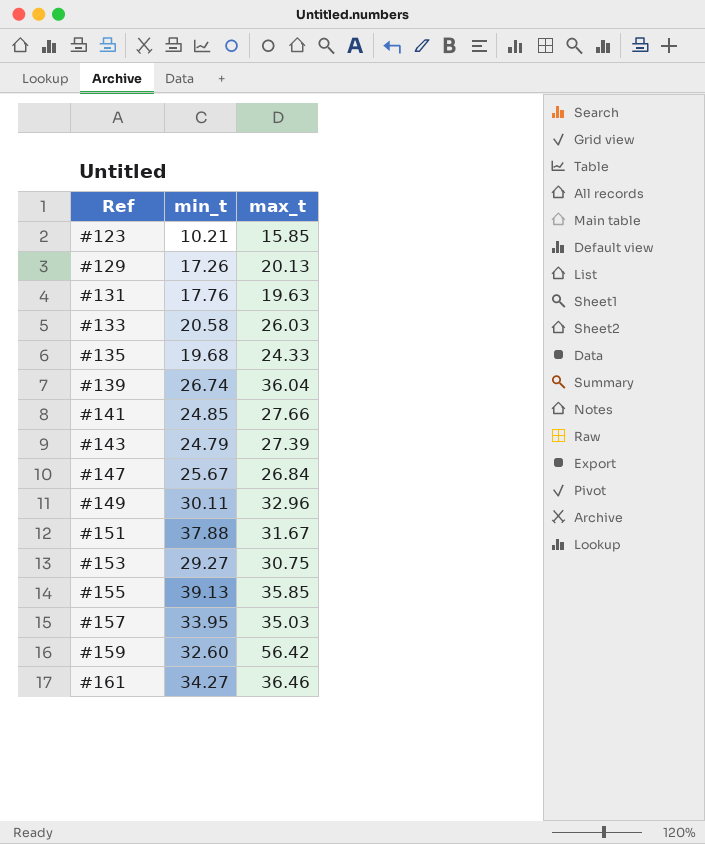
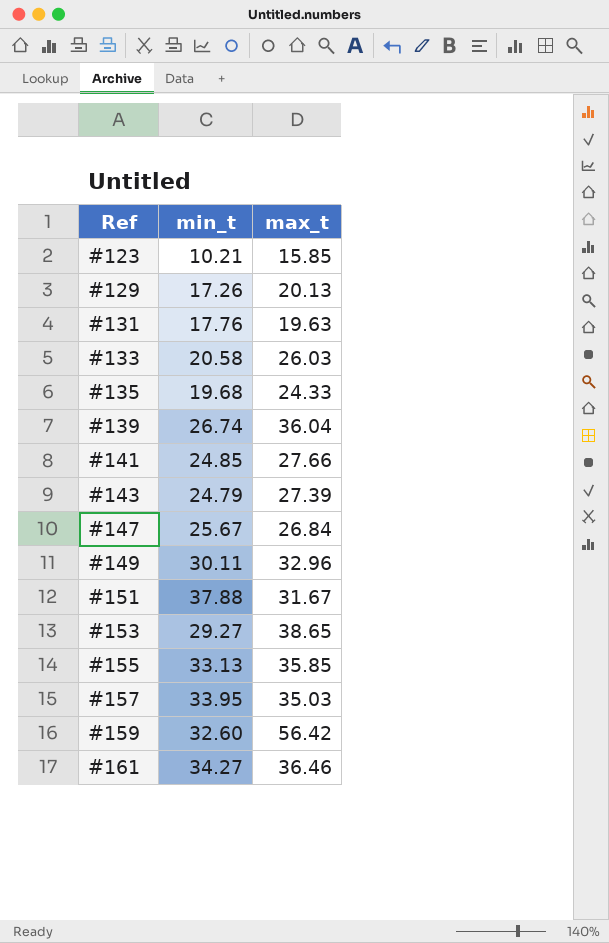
#153 | max_t: 30.75 -> 38.65
#155 | min_t: 39.13 -> 33.13

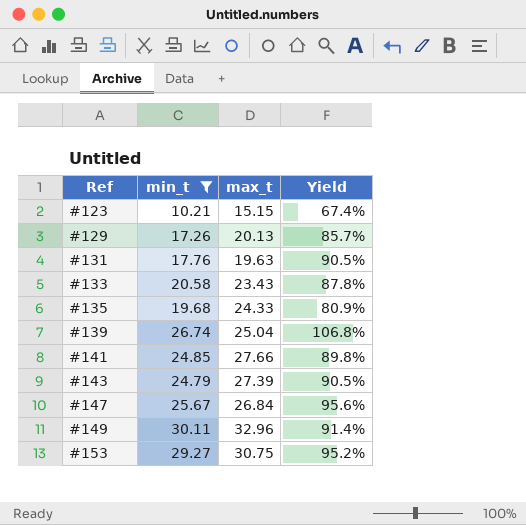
filter: none -> min_t <= 30.11
column Yield | formula: none -> [min_t] / [max_t]
#123 | max_t: 15.85 -> 15.15
#133 | max_t: 26.03 -> 23.43
#139 | max_t: 36.04 -> 25.04
#153 | max_t: 38.65 -> 30.75

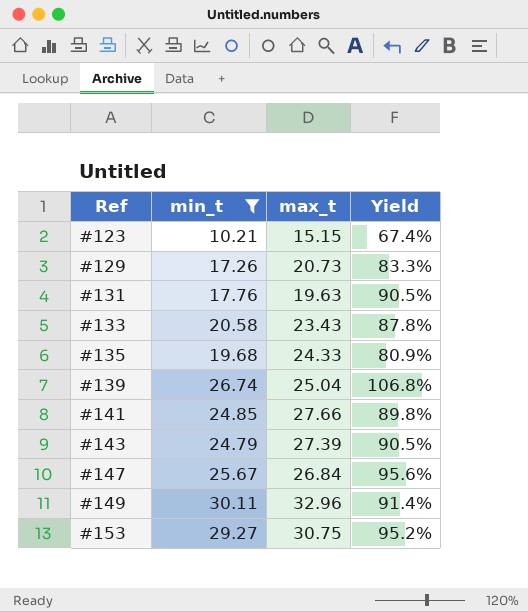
#129 | max_t: 20.13 -> 20.73
#129 | Yield: 85.7% -> 83.3%

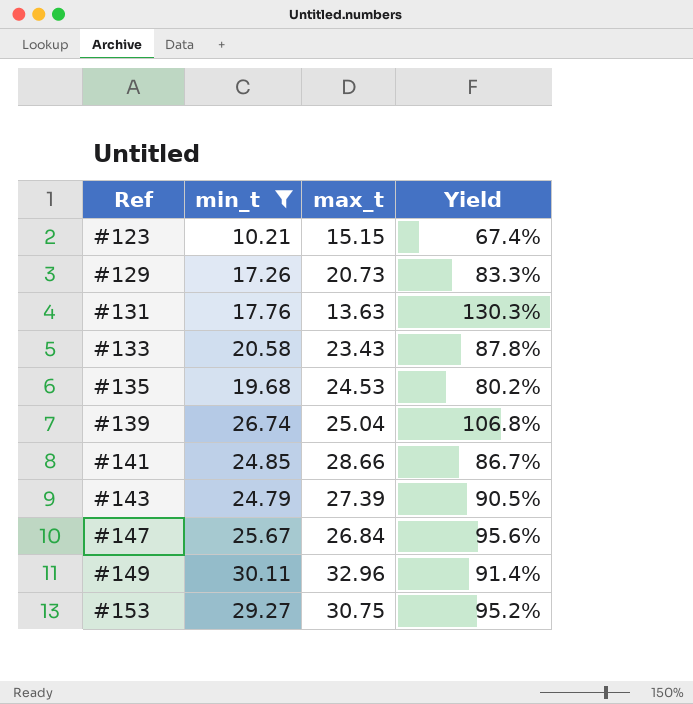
#131 | max_t: 19.63 -> 13.63
#131 | Yield: 90.5% -> 130.3%
#135 | max_t: 24.33 -> 24.53
#135 | Yield: 80.9% -> 80.2%
#141 | max_t: 27.66 -> 28.66
#141 | Yield: 89.8% -> 86.7%

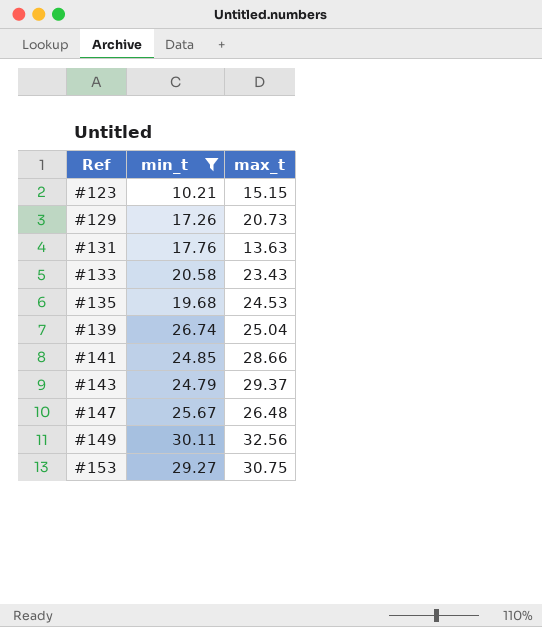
column Yield | formula: [min_t] / [max_t] -> none
#143 | max_t: 27.39 -> 29.37
#147 | max_t: 26.84 -> 26.48
#149 | max_t: 32.96 -> 32.56

